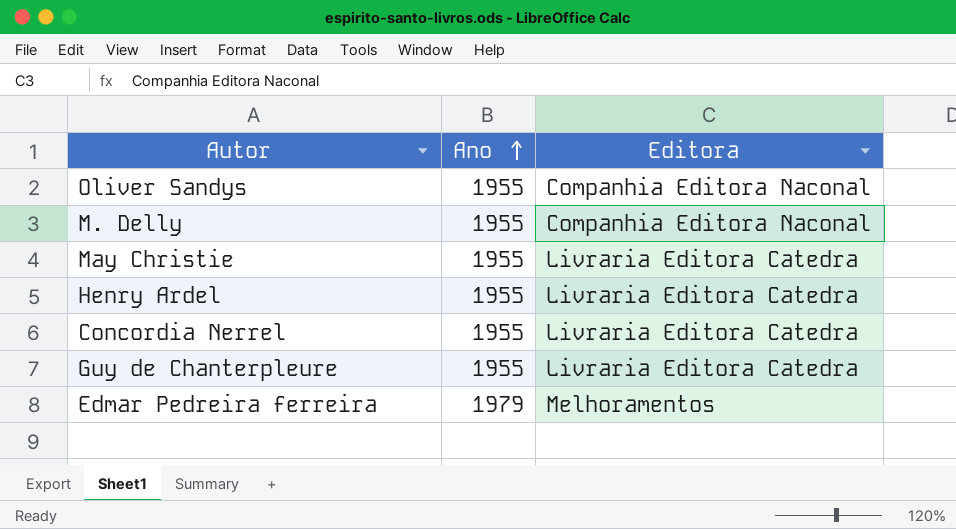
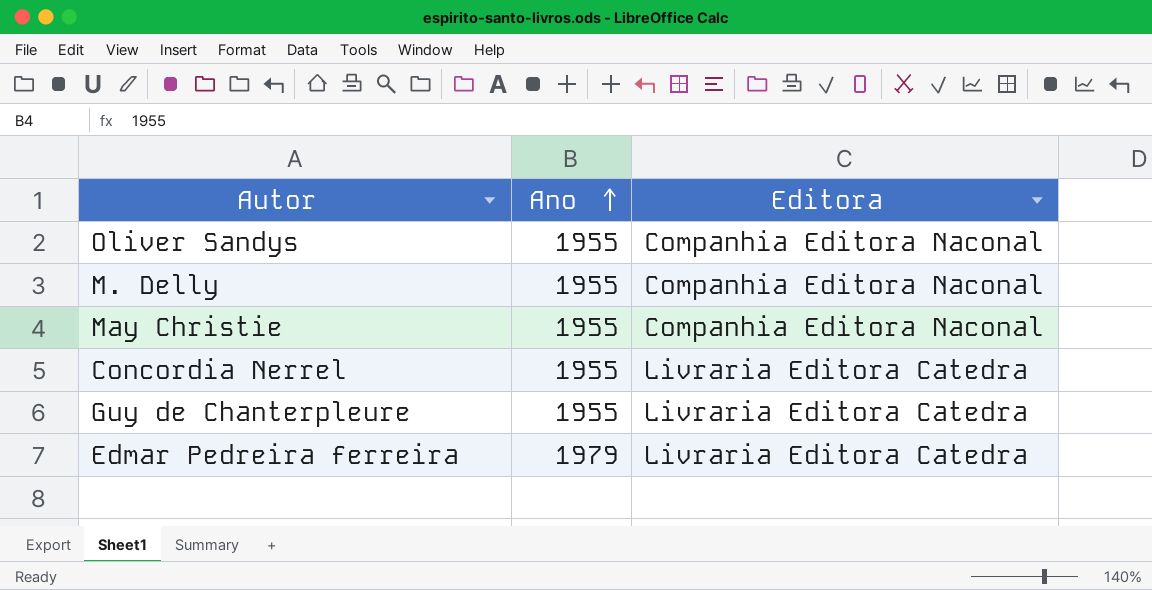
row Henry Ardel: 1955 | Livraria Editora Catedra -> none
May Christie | Editora: Livraria Editora Catedra -> Companhia Editora Naconal
Edmar Pedreira ferreira | Editora: Melhoramentos -> Livraria Editora Catedra

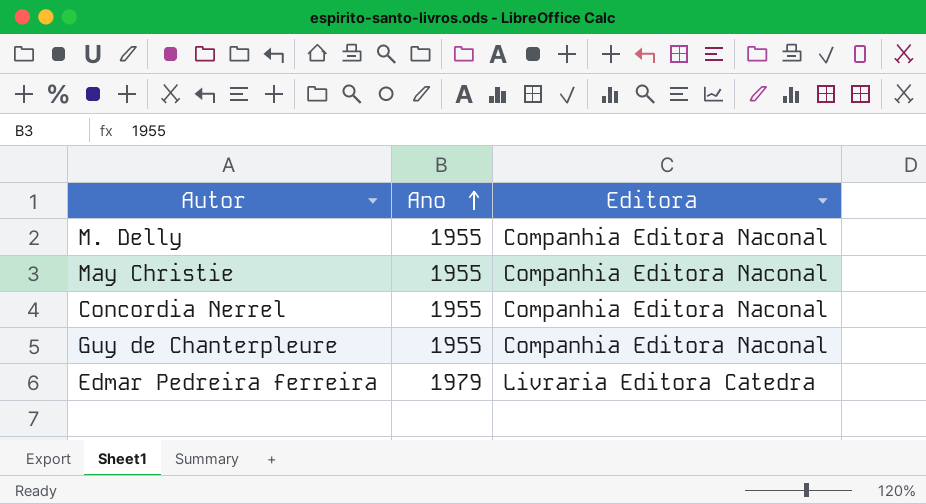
row Oliver Sandys: 1955 | Companhia Editora Naconal -> none
Concordia Nerrel | Editora: Livraria Editora Catedra -> Companhia Editora Naconal
Guy de Chanterpleure | Editora: Livraria Editora Catedra -> Companhia Editora Naconal

